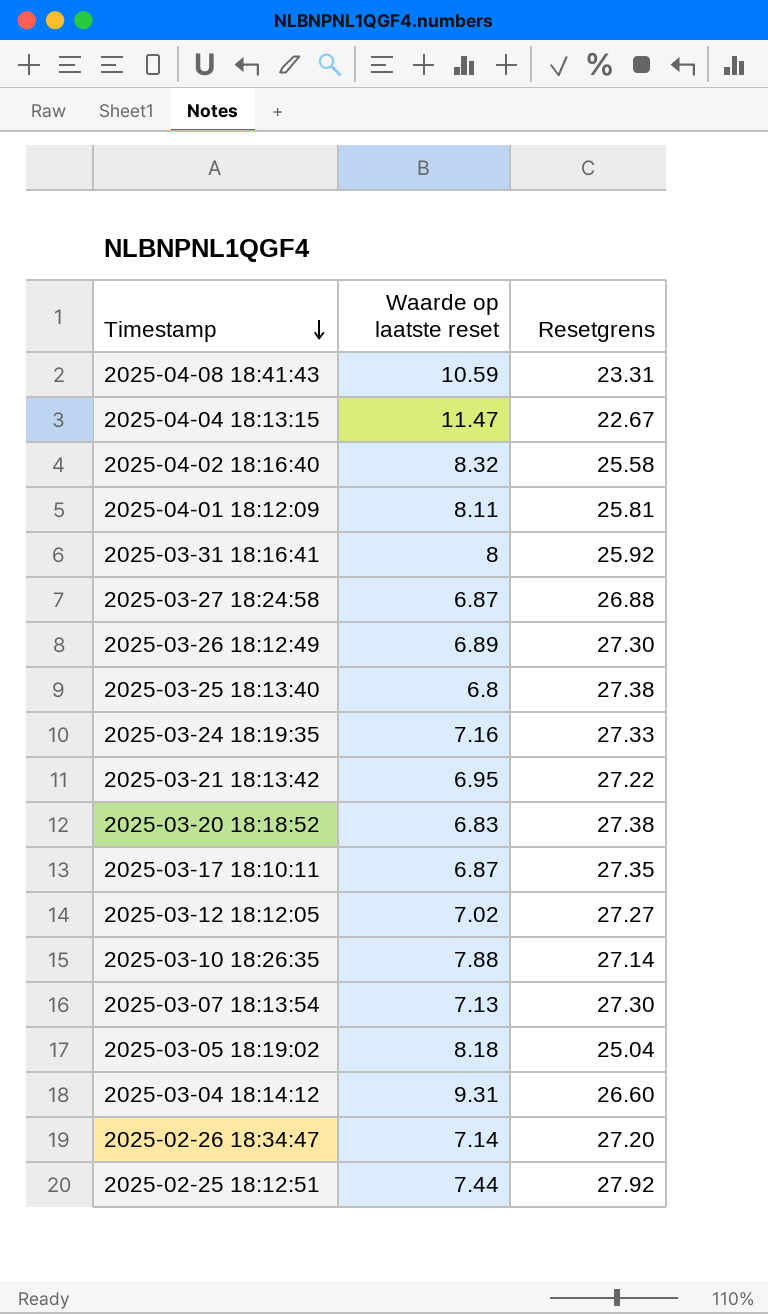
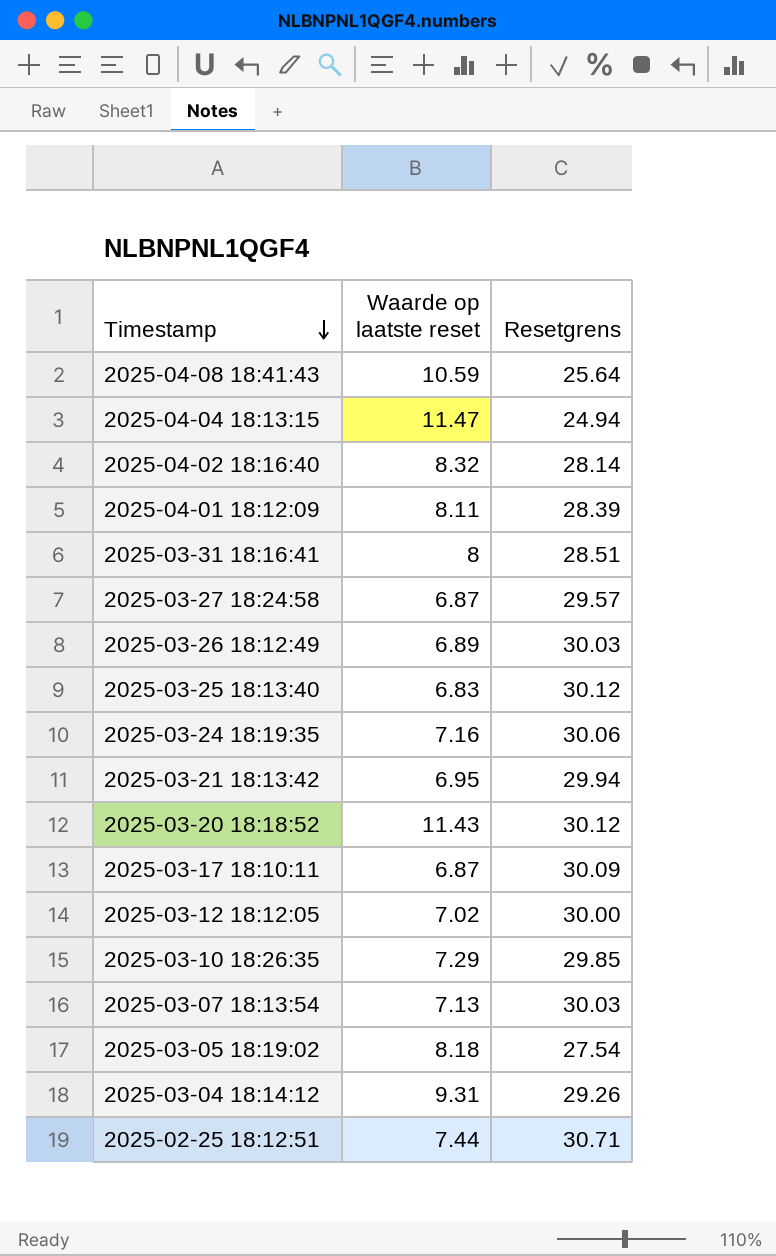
row 2025-02-26 18:34:47: 7.14 | 27.20 -> none
2025-04-08 18:41:43 | Resetgrens: 23.31 -> 25.64
2025-04-04 18:13:15 | Resetgrens: 22.67 -> 24.94
2025-04-02 18:16:40 | Resetgrens: 25.58 -> 28.14
2025-04-01 18:12:09 | Resetgrens: 25.81 -> 28.39
2025-03-31 18:16:41 | Resetgrens: 25.92 -> 28.51
2025-03-27 18:24:58 | Resetgrens: 26.88 -> 29.57
2025-03-26 18:12:49 | Resetgrens: 27.30 -> 30.03
2025-03-25 18:13:40 | Waarde op laatste reset: 6.8 -> 6.83
2025-03-25 18:13:40 | Resetgrens: 27.38 -> 30.12
2025-03-24 18:19:35 | Resetgrens: 27.33 -> 30.06
2025-03-21 18:13:42 | Resetgrens: 27.22 -> 29.94
2025-03-20 18:18:52 | Waarde op laatste reset: 6.83 -> 11.43
2025-03-20 18:18:52 | Resetgrens: 27.38 -> 30.12
2025-03-17 18:10:11 | Resetgrens: 27.35 -> 30.09
2025-03-12 18:12:05 | Resetgrens: 27.27 -> 30.00
2025-03-10 18:26:35 | Waarde op laatste reset: 7.88 -> 7.29
2025-03-10 18:26:35 | Resetgrens: 27.14 -> 29.85
2025-03-07 18:13:54 | Resetgrens: 27.30 -> 30.03
2025-03-05 18:19:02 | Resetgrens: 25.04 -> 27.54
2025-03-04 18:14:12 | Resetgrens: 26.60 -> 29.26
2025-02-25 18:12:51 | Resetgrens: 27.92 -> 30.71

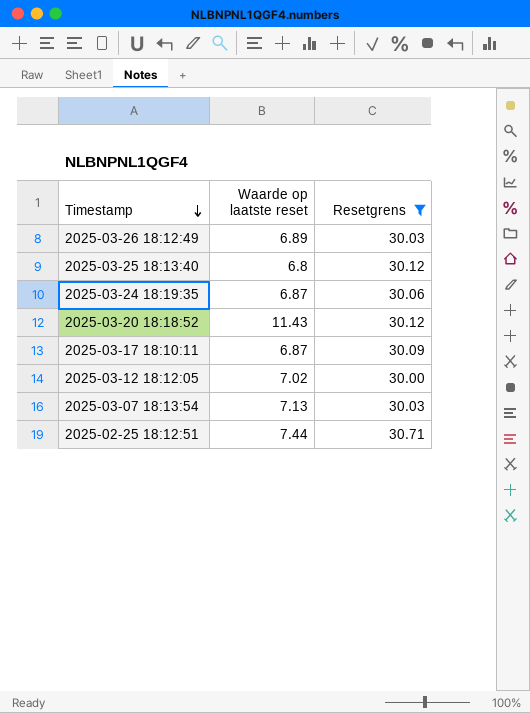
filter: none -> Resetgrens >= 30.00
2025-03-25 18:13:40 | Waarde op laatste reset: 6.83 -> 6.8
2025-03-24 18:19:35 | Waarde op laatste reset: 7.16 -> 6.87

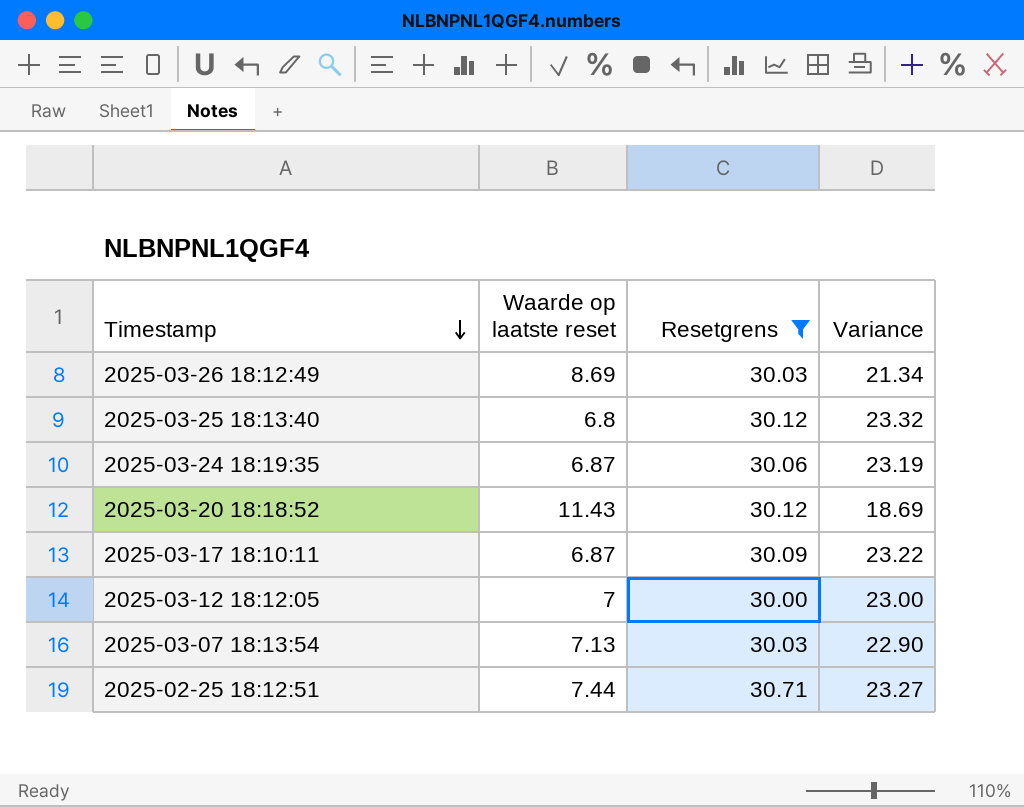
column Variance | formula: none -> [Resetgrens] - [Waarde op laatste reset]
2025-03-26 18:12:49 | Waarde op laatste reset: 6.89 -> 8.69
2025-03-12 18:12:05 | Waarde op laatste reset: 7.02 -> 7

